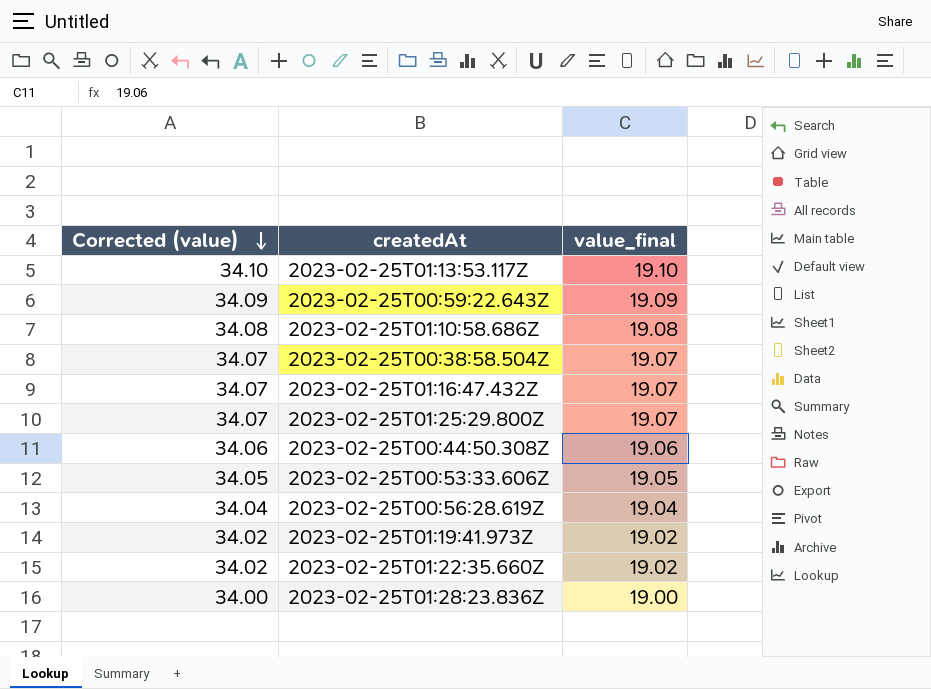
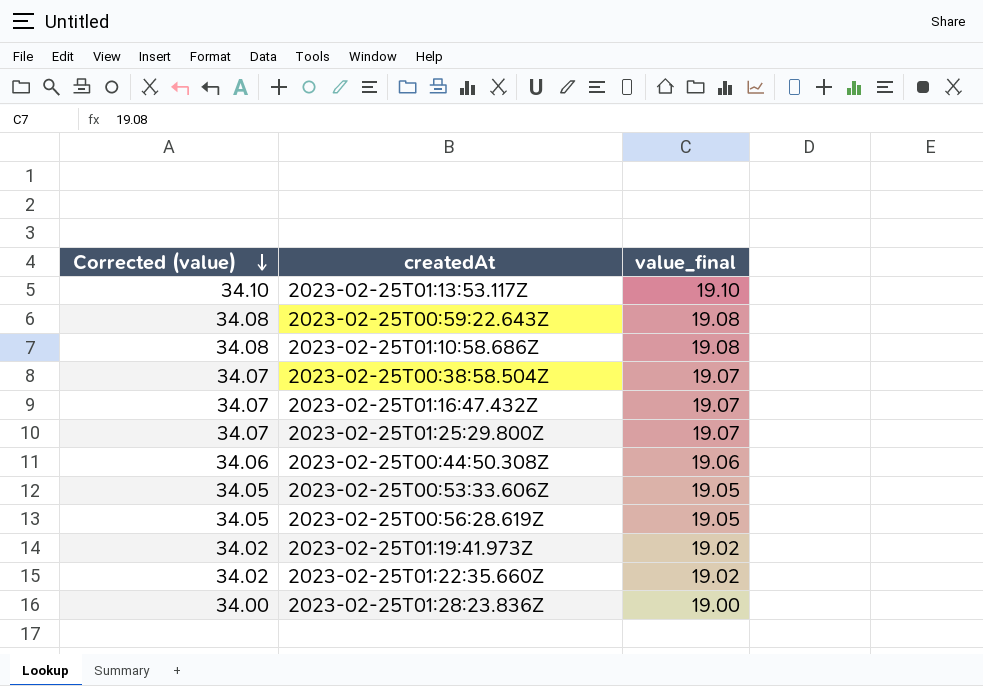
2023-02-25T00:59:22.643Z | Corrected (value): 34.09 -> 34.08
2023-02-25T00:59:22.643Z | value_final: 19.09 -> 19.08
2023-02-25T00:56:28.619Z | Corrected (value): 34.04 -> 34.05
2023-02-25T00:56:28.619Z | value_final: 19.04 -> 19.05

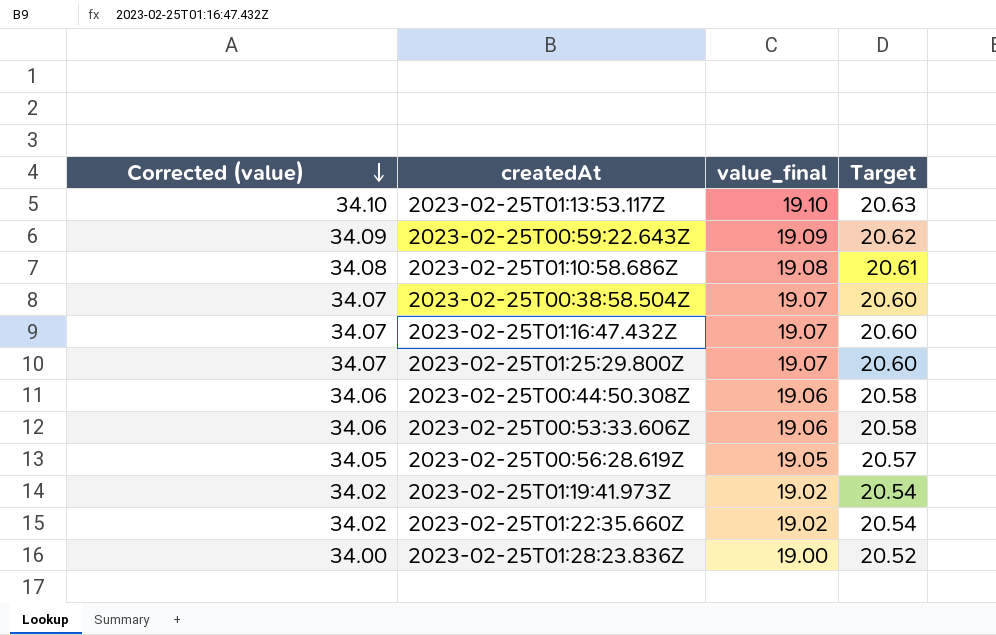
column Target | formula: none -> [value_final] * 1.08
2023-02-25T00:59:22.643Z | Corrected (value): 34.08 -> 34.09
2023-02-25T00:59:22.643Z | value_final: 19.08 -> 19.09
2023-02-25T00:53:33.606Z | Corrected (value): 34.05 -> 34.06
2023-02-25T00:53:33.606Z | value_final: 19.05 -> 19.06

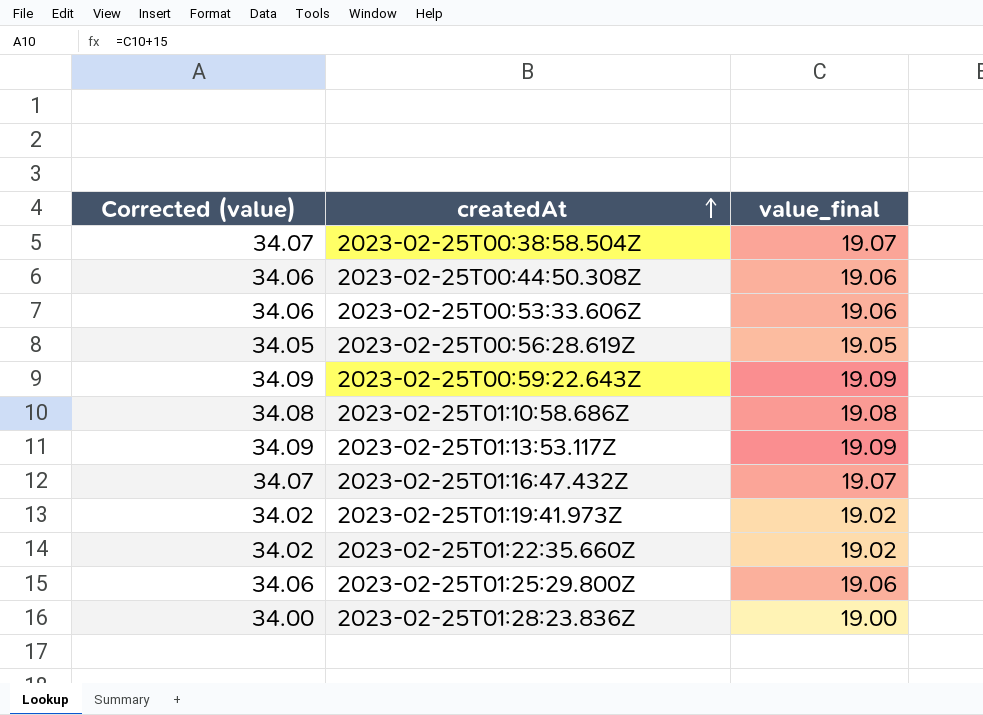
row order: Corrected (value) descending -> createdAt ascending
column Target | formula: [value_final] * 1.08 -> none
2023-02-25T01:13:53.117Z | Corrected (value): 34.10 -> 34.09
2023-02-25T01:13:53.117Z | value_final: 19.10 -> 19.09
2023-02-25T01:25:29.800Z | Corrected (value): 34.07 -> 34.06
2023-02-25T01:25:29.800Z | value_final: 19.07 -> 19.06

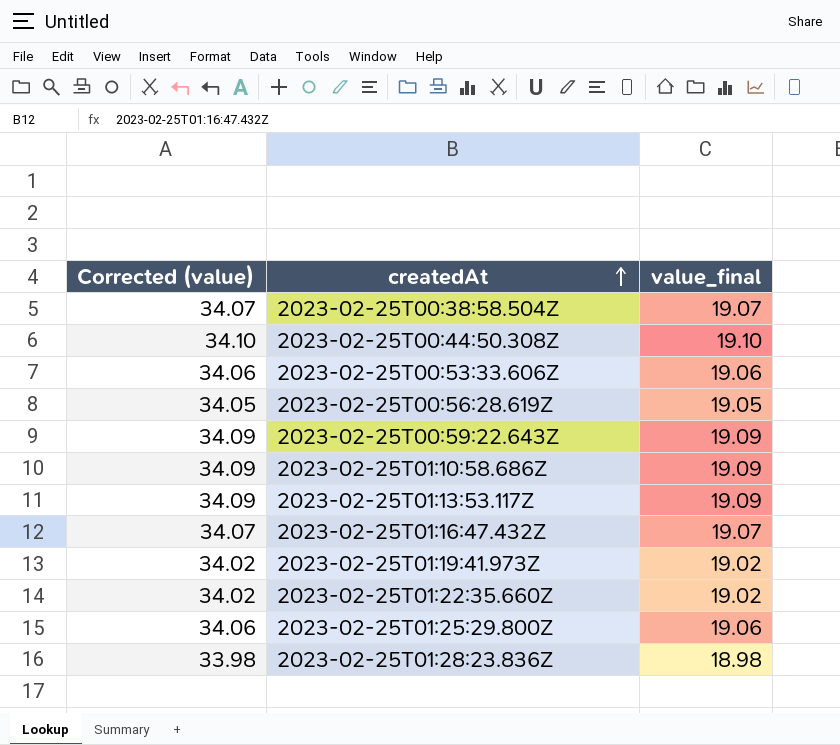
2023-02-25T00:44:50.308Z | Corrected (value): 34.06 -> 34.10
2023-02-25T00:44:50.308Z | value_final: 19.06 -> 19.10
2023-02-25T01:10:58.686Z | Corrected (value): 34.08 -> 34.09
2023-02-25T01:10:58.686Z | value_final: 19.08 -> 19.09
2023-02-25T01:28:23.836Z | Corrected (value): 34.00 -> 33.98
2023-02-25T01:28:23.836Z | value_final: 19.00 -> 18.98

